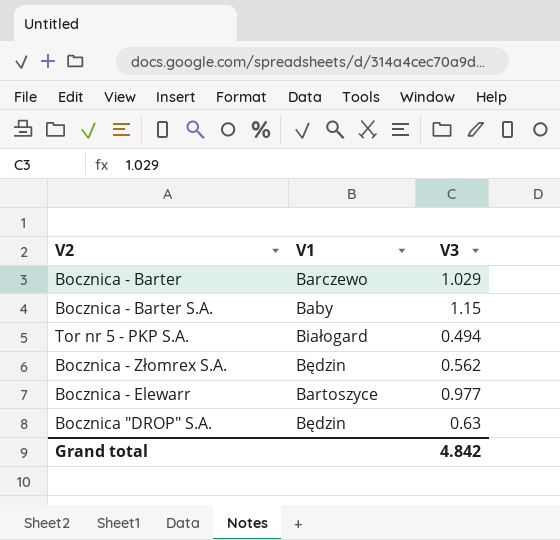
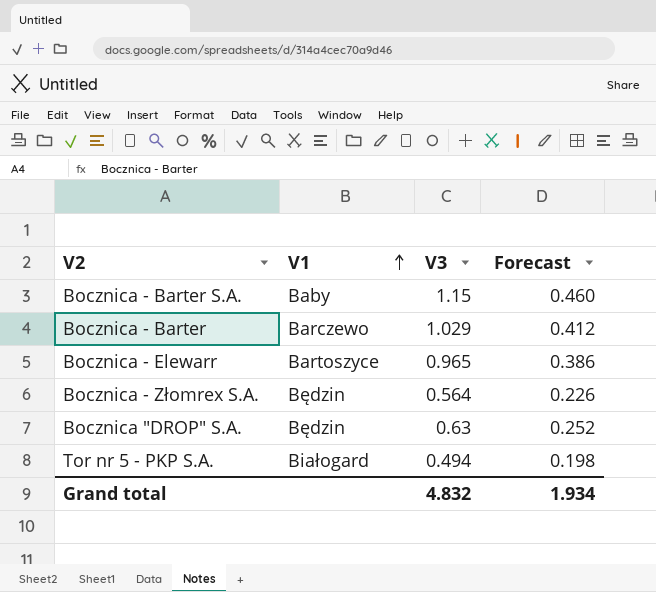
row order: none -> V1 ascending
column Forecast | formula: none -> [V3] * 0.4
Bocznica - Elewarr | V3: 0.977 -> 0.965
Bocznica - Złomrex S.A. | V3: 0.562 -> 0.564
Grand total | V3: 4.842 -> 4.832

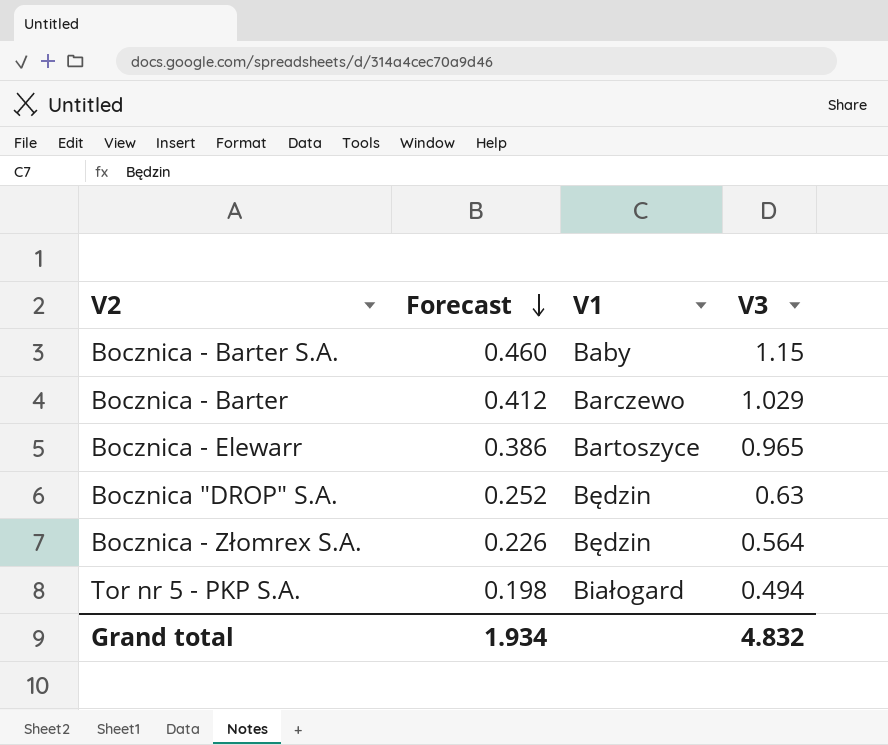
row order: V1 ascending -> Forecast descending
column Forecast | position: 4 -> 2

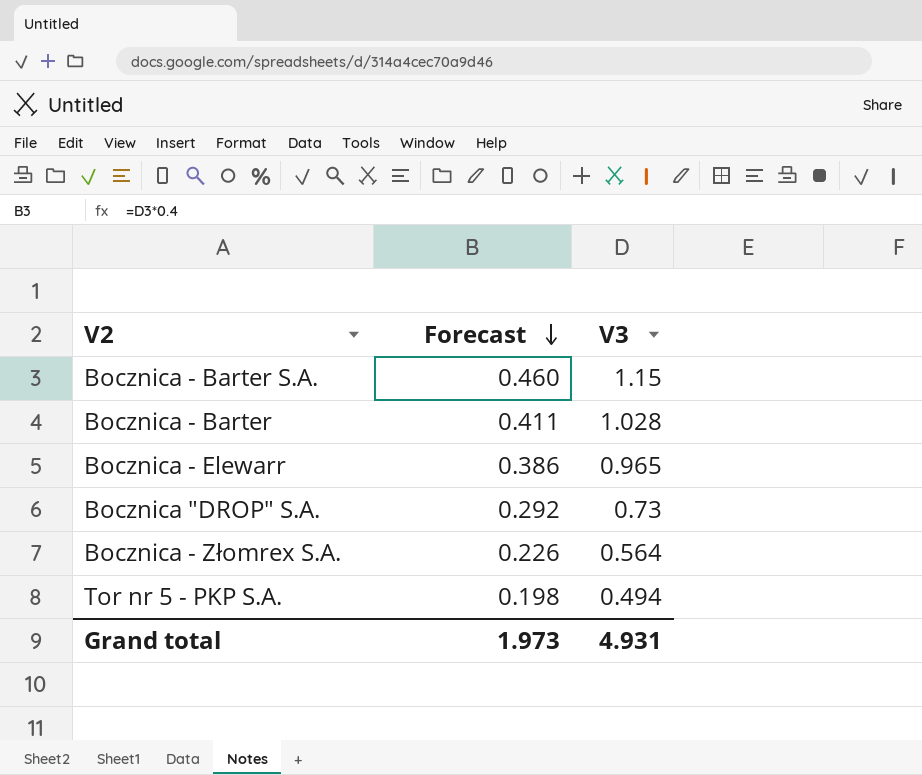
column V1 | position: 3 -> none
Bocznica - Barter | Forecast: 0.412 -> 0.411
Bocznica - Barter | V3: 1.029 -> 1.028
Bocznica "DROP" S.A. | Forecast: 0.252 -> 0.292
Bocznica "DROP" S.A. | V3: 0.63 -> 0.73
Grand total | Forecast: 1.934 -> 1.973
Grand total | V3: 4.832 -> 4.931

